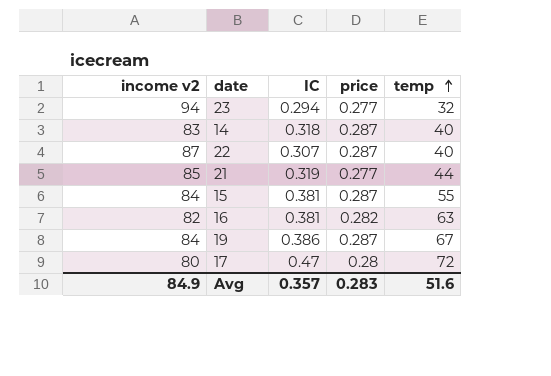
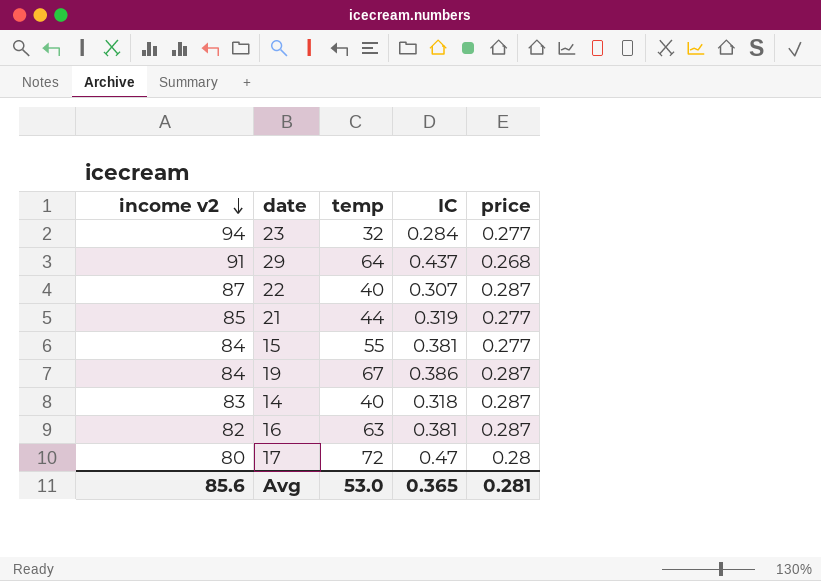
row order: temp ascending -> income v2 descending
column temp | position: 5 -> 3
23 | IC: 0.294 -> 0.284
row 29: none -> 91 | 64 | 0.437 | 0.268
15 | price: 0.287 -> 0.277
16 | price: 0.282 -> 0.287
Avg | income v2: 84.9 -> 85.6
Avg | temp: 51.6 -> 53.0
Avg | IC: 0.357 -> 0.365
Avg | price: 0.283 -> 0.281

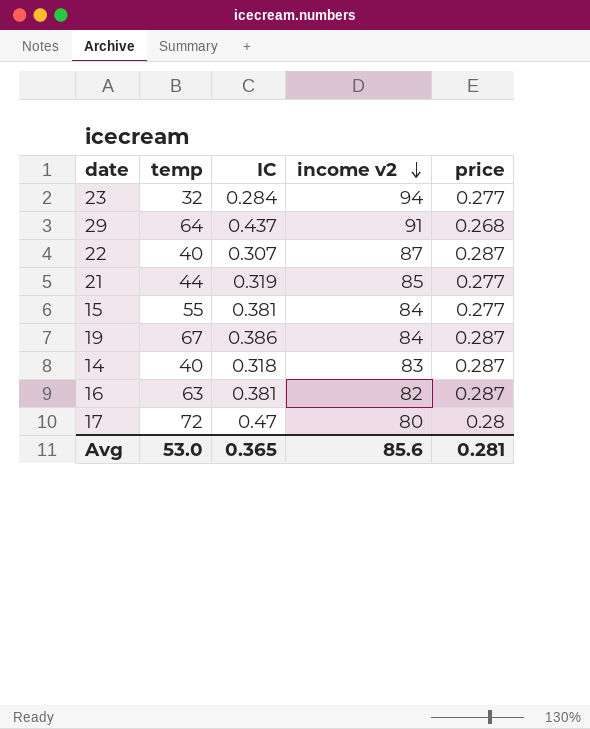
column income v2 | position: 1 -> 4

